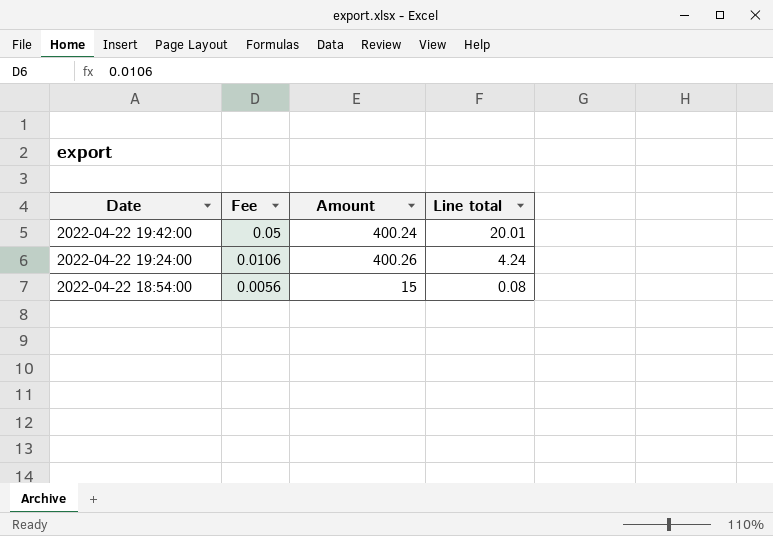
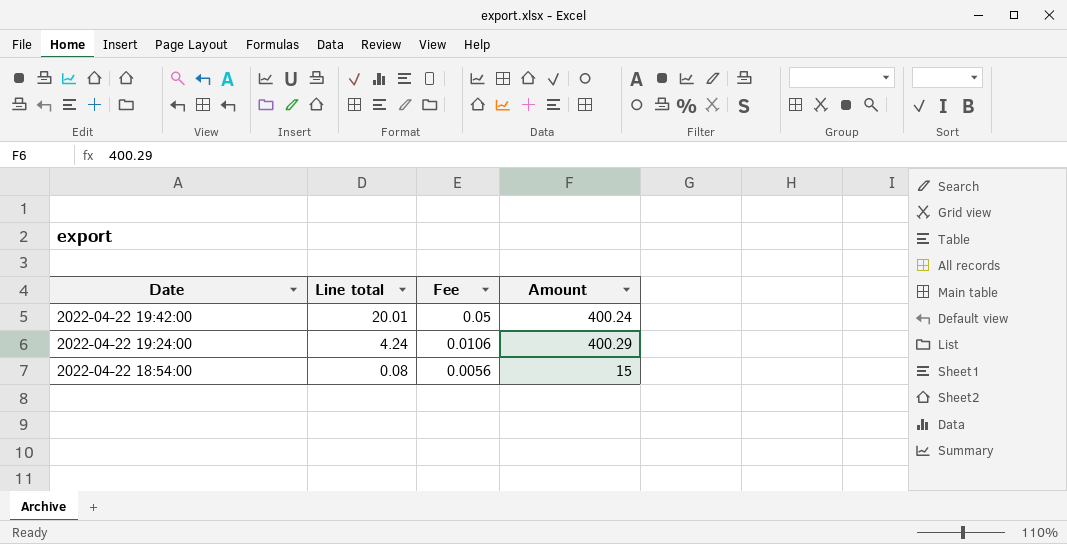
column Line total | position: 4 -> 2
2022-04-22 19:24:00 | Amount: 400.26 -> 400.29

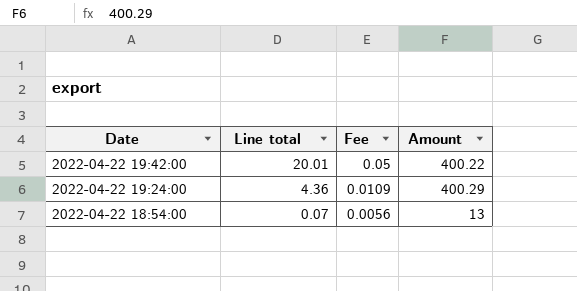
2022-04-22 19:42:00 | Amount: 400.24 -> 400.22
2022-04-22 19:24:00 | Line total: 4.24 -> 4.36
2022-04-22 19:24:00 | Fee: 0.0106 -> 0.0109
2022-04-22 18:54:00 | Line total: 0.08 -> 0.07
2022-04-22 18:54:00 | Amount: 15 -> 13

